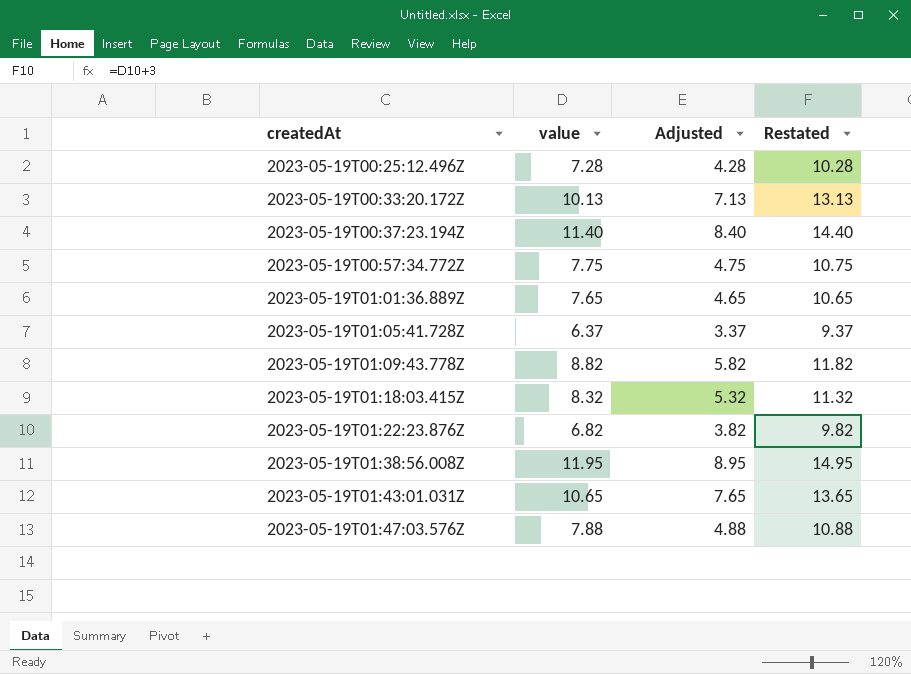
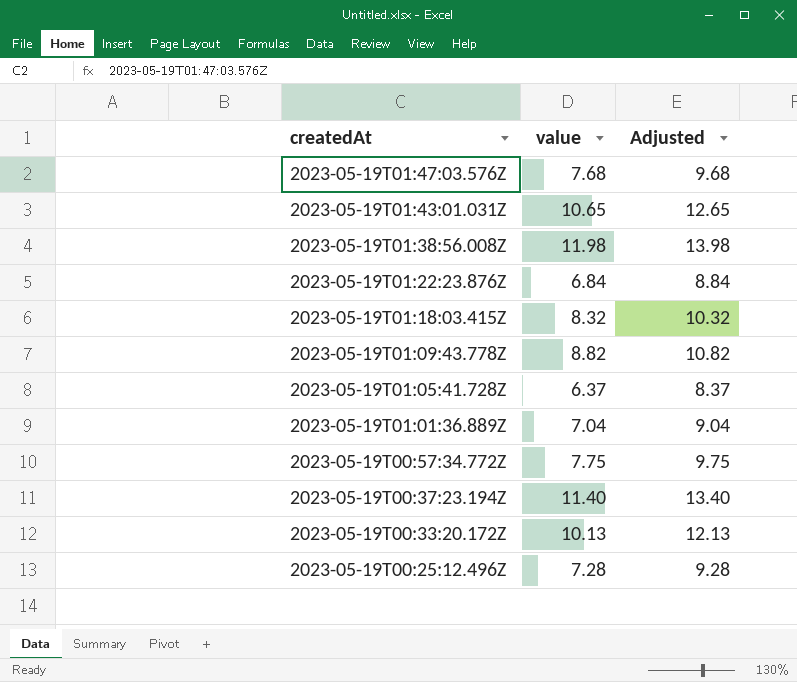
row order: createdAt ascending -> createdAt descending
column Restated | formula: [value] + 3 -> none
column Adjusted | formula: [value] - 3 -> [value] + 2
2023-05-19T01:47:03.576Z | value: 7.88 -> 7.68
2023-05-19T01:38:56.008Z | value: 11.95 -> 11.98
2023-05-19T01:22:23.876Z | value: 6.82 -> 6.84
2023-05-19T01:01:36.889Z | value: 7.65 -> 7.04

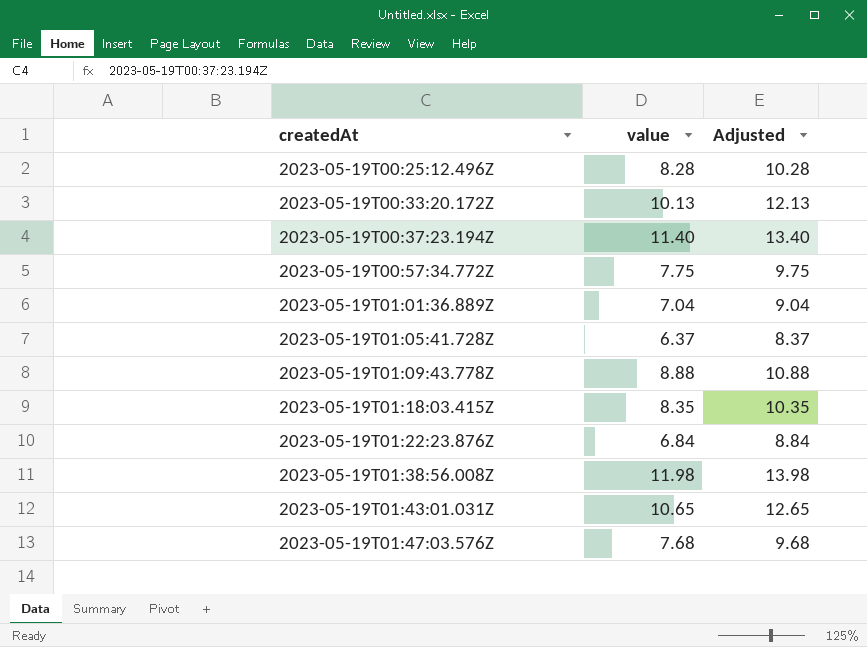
row order: createdAt descending -> createdAt ascending
2023-05-19T00:25:12.496Z | value: 7.28 -> 8.28
2023-05-19T00:25:12.496Z | Adjusted: 9.28 -> 10.28
2023-05-19T01:09:43.778Z | value: 8.82 -> 8.88
2023-05-19T01:09:43.778Z | Adjusted: 10.82 -> 10.88
2023-05-19T01:18:03.415Z | value: 8.32 -> 8.35
2023-05-19T01:18:03.415Z | Adjusted: 10.32 -> 10.35

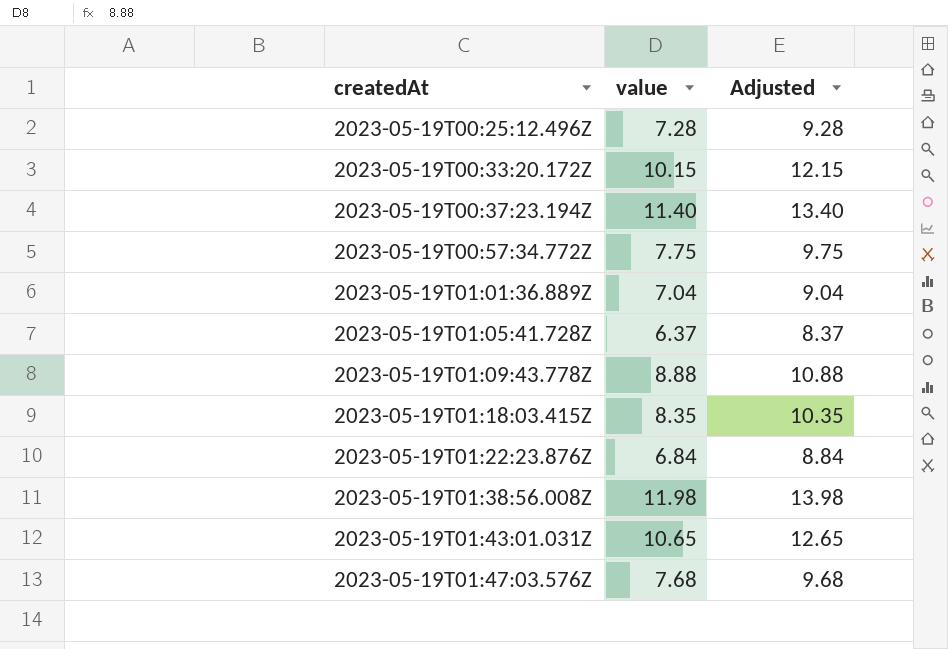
2023-05-19T00:25:12.496Z | value: 8.28 -> 7.28
2023-05-19T00:25:12.496Z | Adjusted: 10.28 -> 9.28
2023-05-19T00:33:20.172Z | value: 10.13 -> 10.15
2023-05-19T00:33:20.172Z | Adjusted: 12.13 -> 12.15

